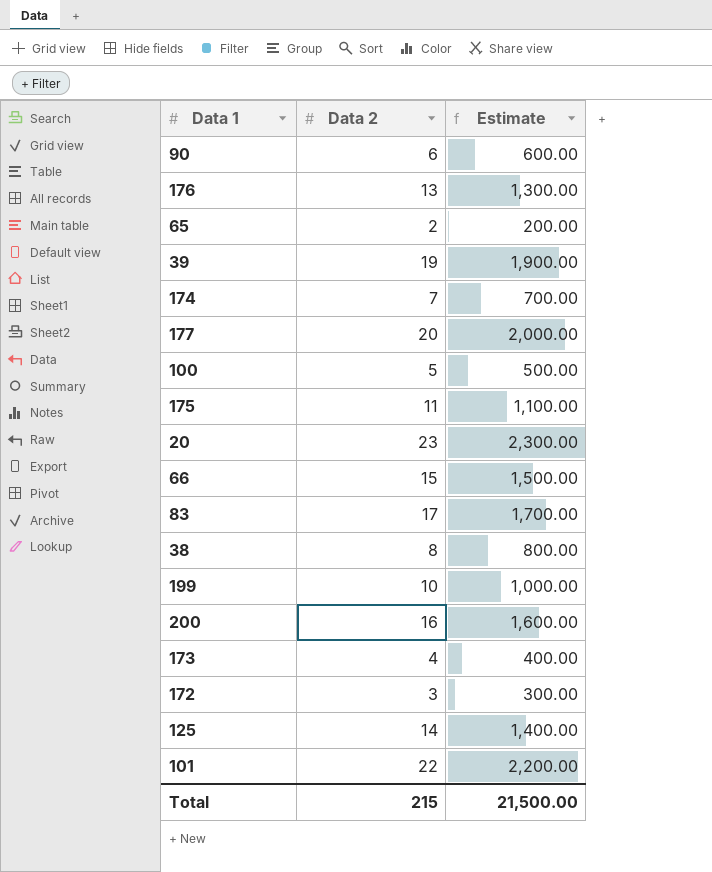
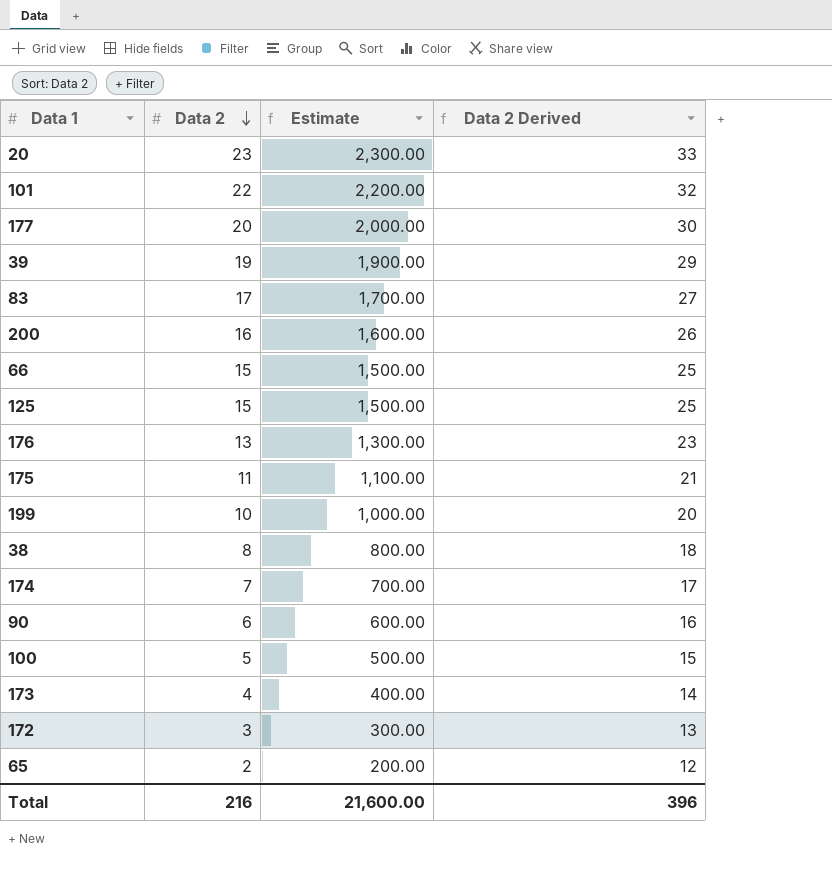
row order: none -> Data 2 descending
column Data 2 Derived | formula: none -> [Data 2] + 10
125 | Data 2: 14 -> 15
125 | Estimate: 1,400.00 -> 1,500.00
Total | Data 2: 215 -> 216
Total | Estimate: 21,500.00 -> 21,600.00

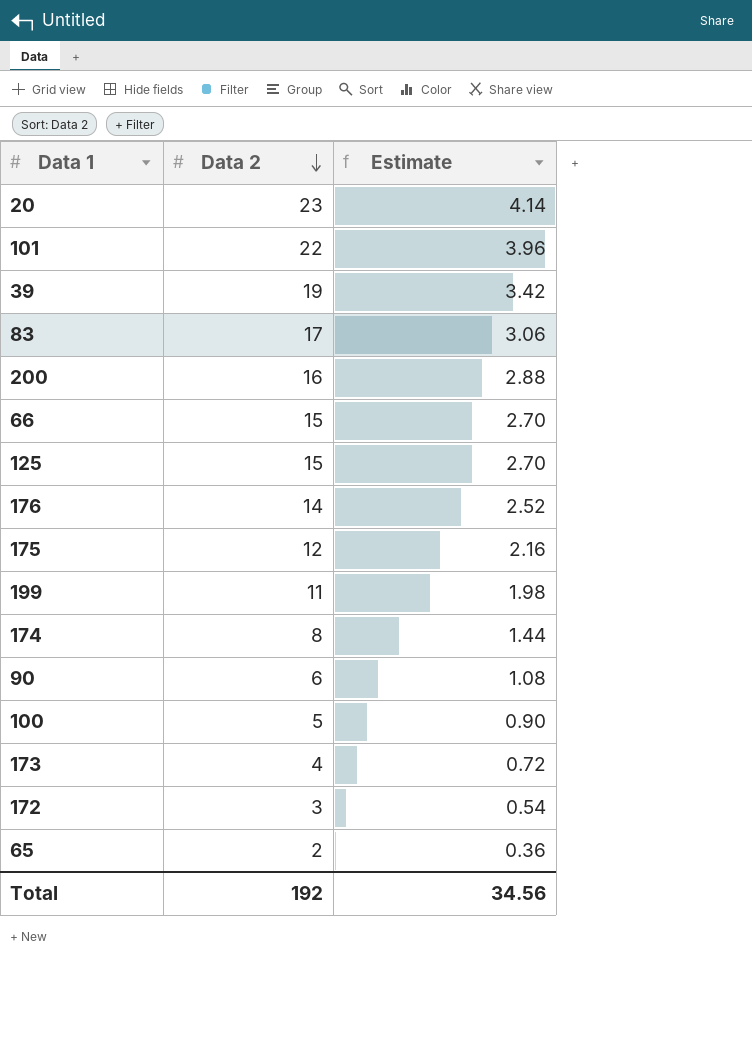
column Data 2 Derived | formula: [Data 2] + 10 -> none
column Estimate | formula: [Data 2] * 100 -> [Data 2] * 0.18
row 177: 20 | 2,000.00 | 30 -> none
row 38: 8 | 800.00 | 18 -> none
176 | Data 2: 13 -> 14
175 | Data 2: 11 -> 12
199 | Data 2: 10 -> 11
174 | Data 2: 7 -> 8
Total | Data 2: 216 -> 192
Total | Estimate: 21,600.00 -> 34.56

